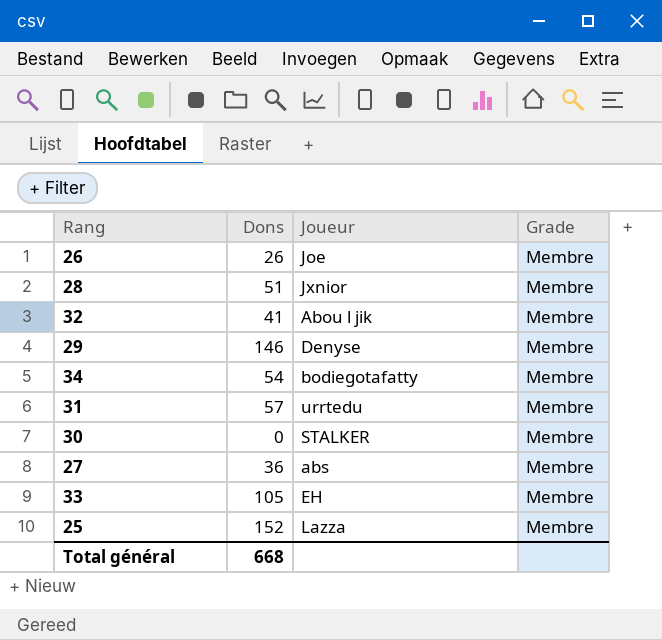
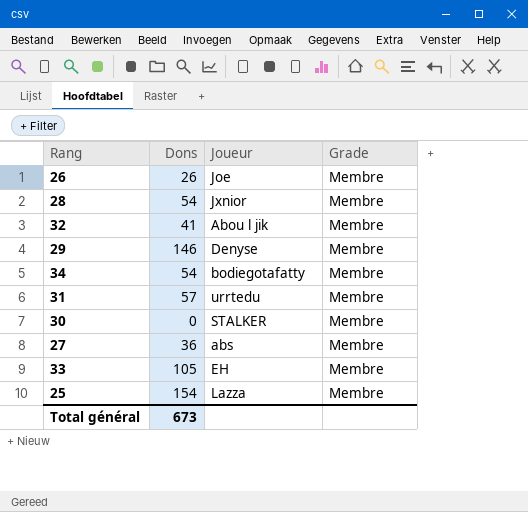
28 | Dons: 51 -> 54
25 | Dons: 152 -> 154
Total général | Dons: 668 -> 673

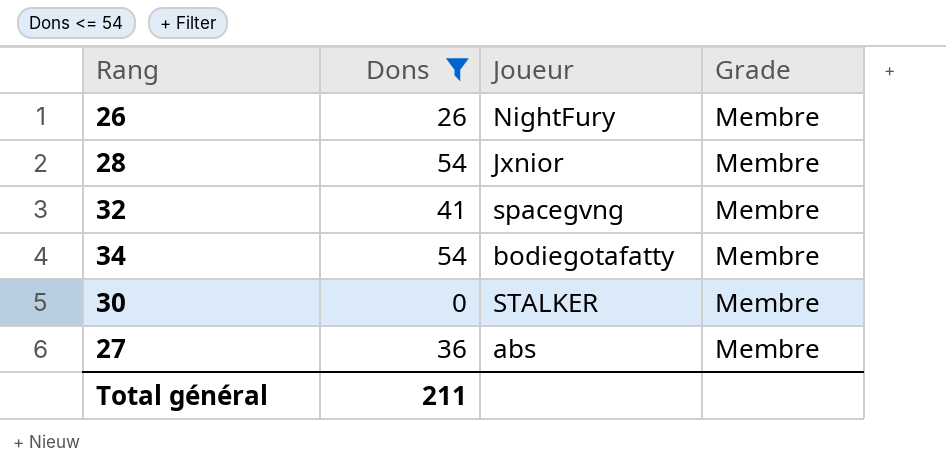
filter: none -> Dons <= 54
26 | Joueur: Joe -> NightFury
32 | Joueur: Abou l jik -> spacegvng
Total général | Dons: 673 -> 211

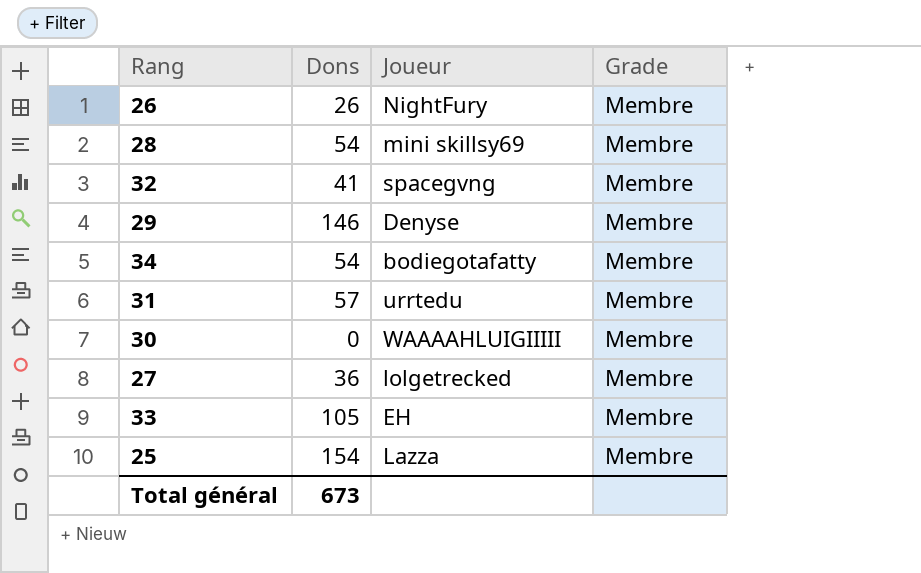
filter: Dons <= 54 -> none
28 | Joueur: Jxnior -> mini skillsy69
30 | Joueur: STALKER -> WAAAAHLUIGIIIII
27 | Joueur: abs -> lolgetrecked
Total général | Dons: 211 -> 673

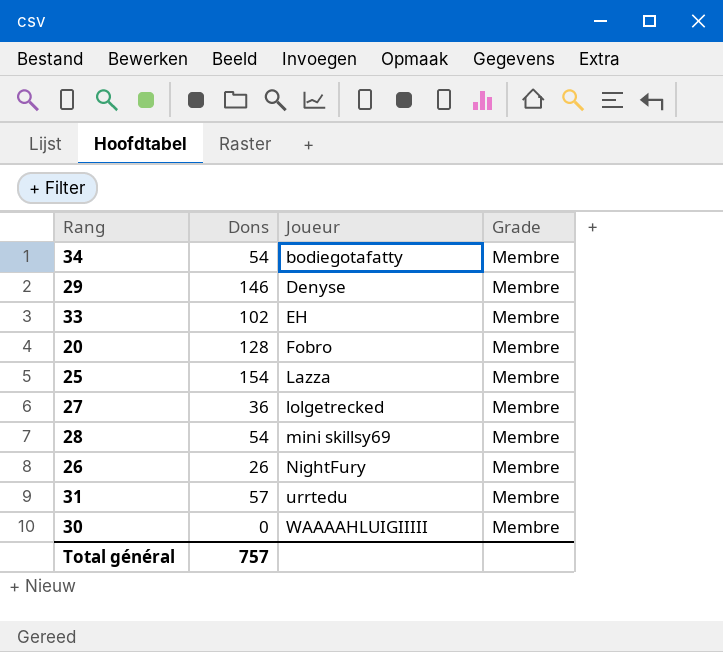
row order: none -> Joueur ascending
row 32: 41 | spacegvng | Membre -> none
33 | Dons: 105 -> 102
row 20: none -> 128 | Fobro | Membre
Total général | Dons: 673 -> 757

